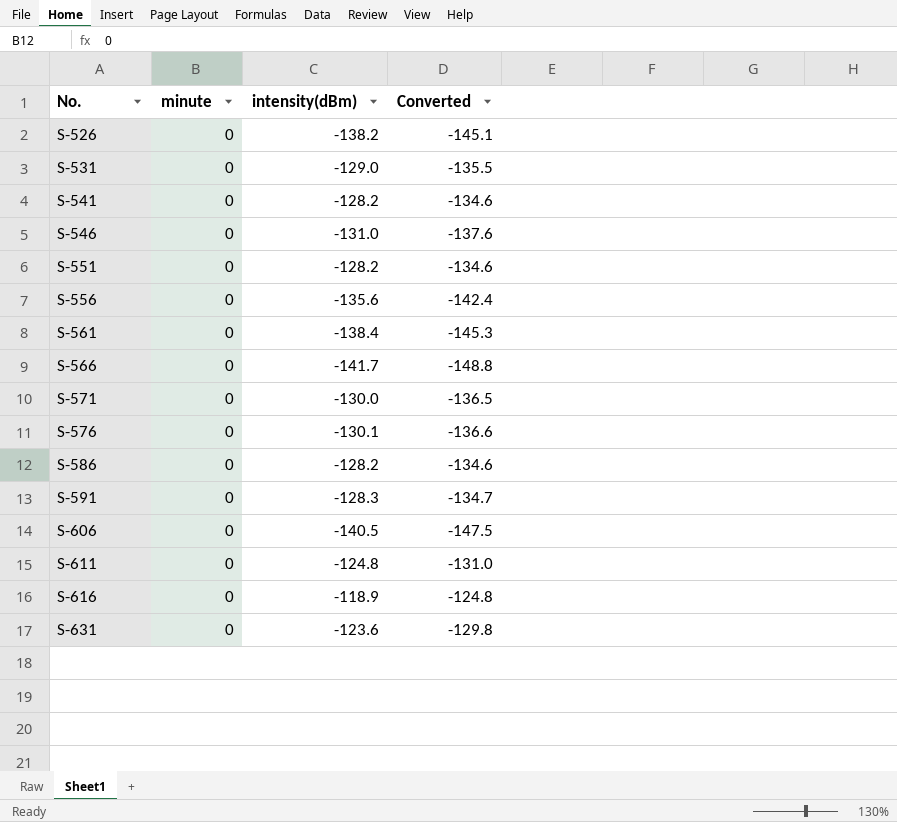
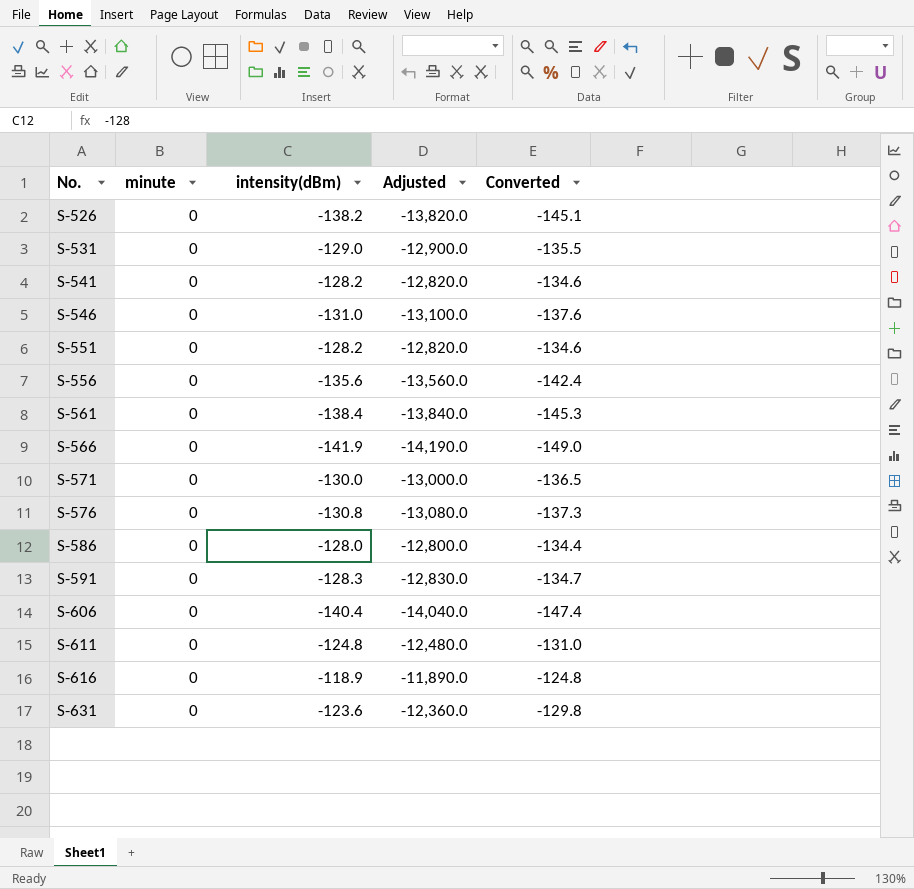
column Adjusted | formula: none -> [intensity(dBm)] * 100
S-566 | intensity(dBm): -141.7 -> -141.9
S-566 | Converted: -148.8 -> -149.0
S-576 | intensity(dBm): -130.1 -> -130.8
S-576 | Converted: -136.6 -> -137.3
S-586 | intensity(dBm): -128.2 -> -128.0
S-586 | Converted: -134.6 -> -134.4
S-606 | intensity(dBm): -140.5 -> -140.4
S-606 | Converted: -147.5 -> -147.4

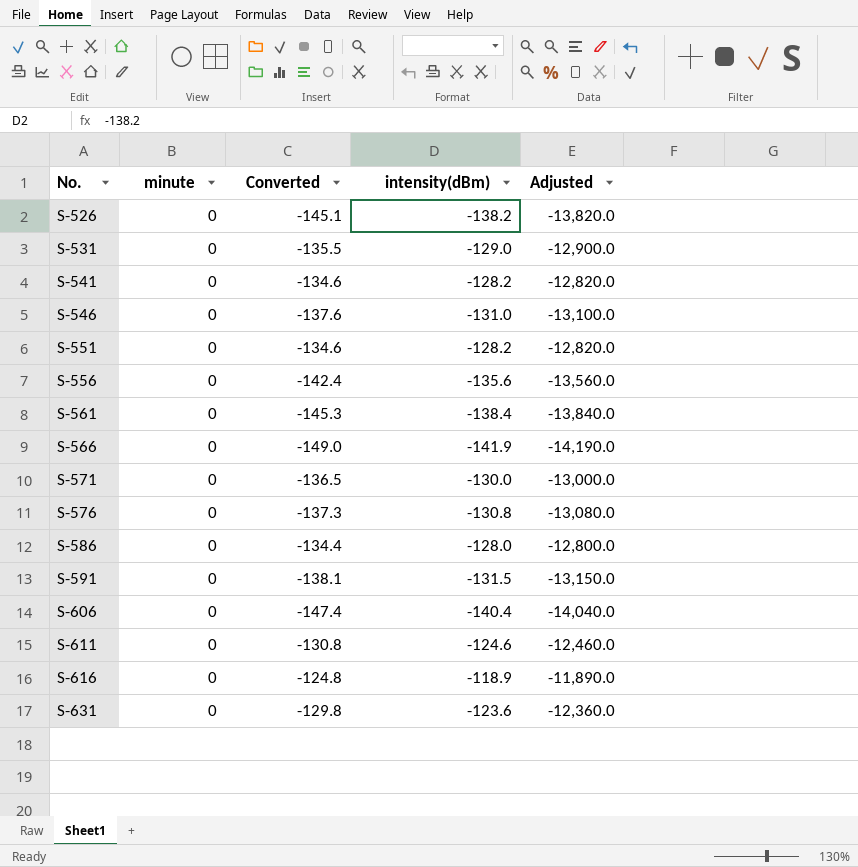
column Converted | position: 5 -> 3
S-591 | Converted: -134.7 -> -138.1
S-591 | intensity(dBm): -128.3 -> -131.5
S-591 | Adjusted: -12,830.0 -> -13,150.0
S-611 | Converted: -131.0 -> -130.8
S-611 | intensity(dBm): -124.8 -> -124.6
S-611 | Adjusted: -12,480.0 -> -12,460.0

